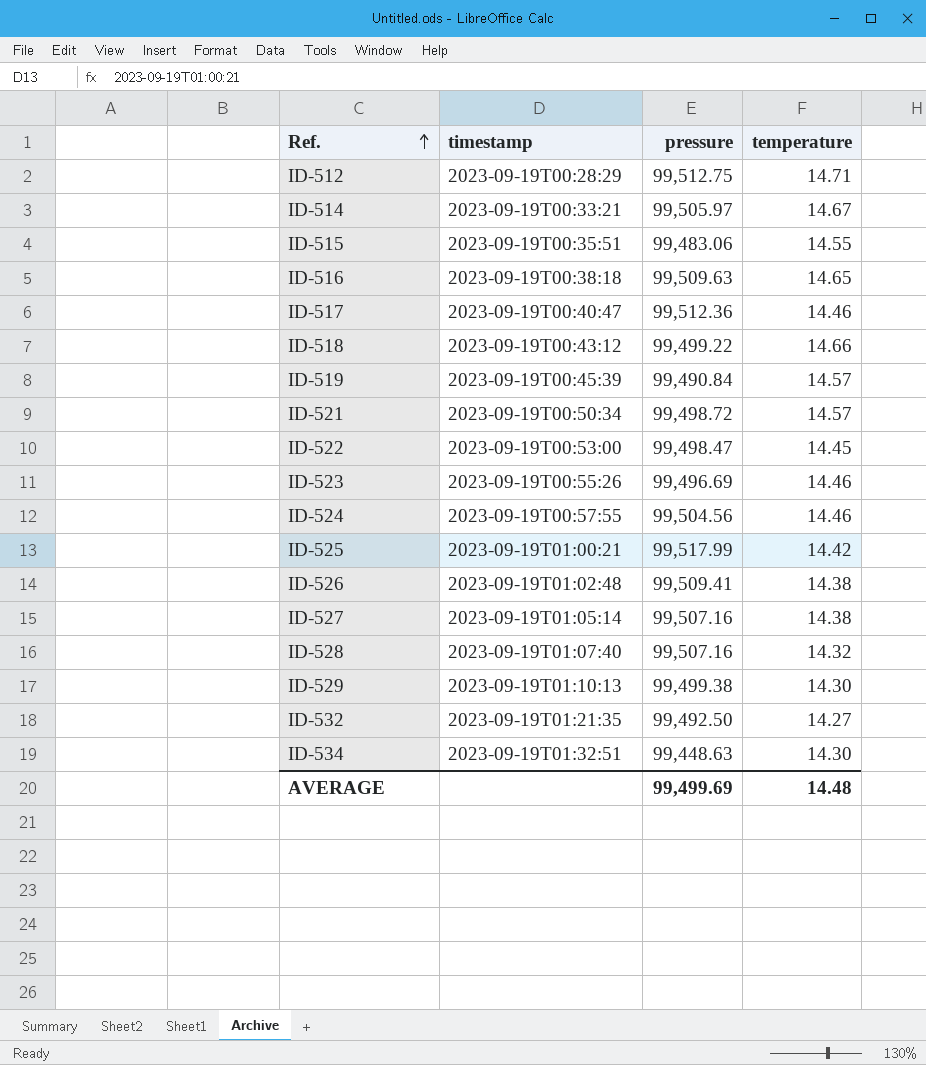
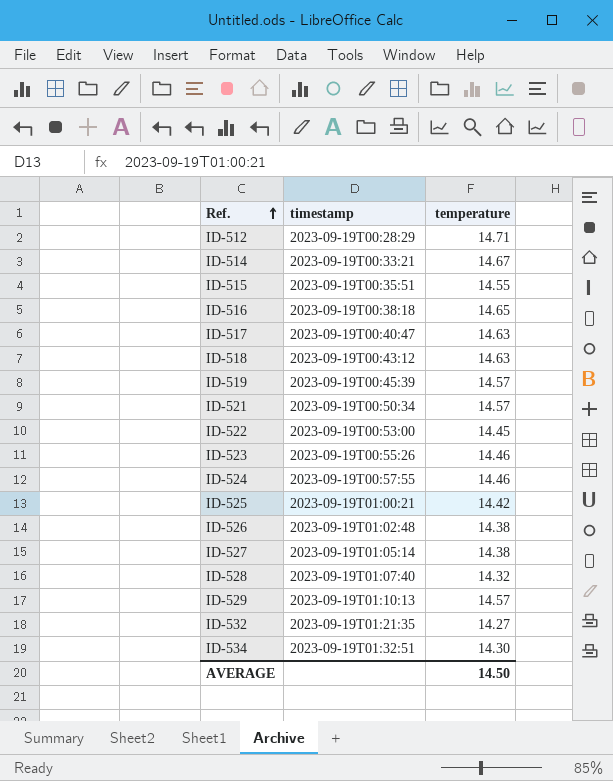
column pressure | position: 3 -> none
ID-517 | temperature: 14.46 -> 14.63
ID-518 | temperature: 14.66 -> 14.63
ID-529 | temperature: 14.30 -> 14.57
AVERAGE | temperature: 14.48 -> 14.50

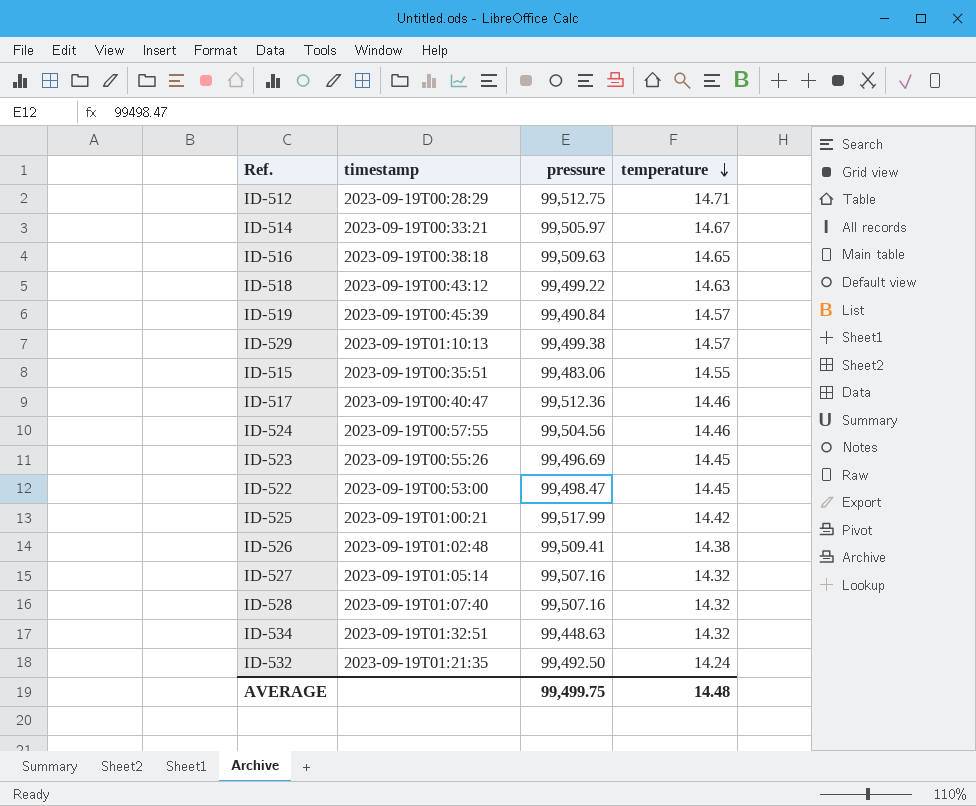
row order: Ref. ascending -> temperature descending
column pressure | position: none -> 3
row ID-521: 2023-09-19T00:50:34 | 14.57 -> none
ID-517 | temperature: 14.63 -> 14.46
ID-523 | temperature: 14.46 -> 14.45
ID-527 | temperature: 14.38 -> 14.32
ID-534 | temperature: 14.30 -> 14.32
ID-532 | temperature: 14.27 -> 14.24
AVERAGE | temperature: 14.50 -> 14.48

